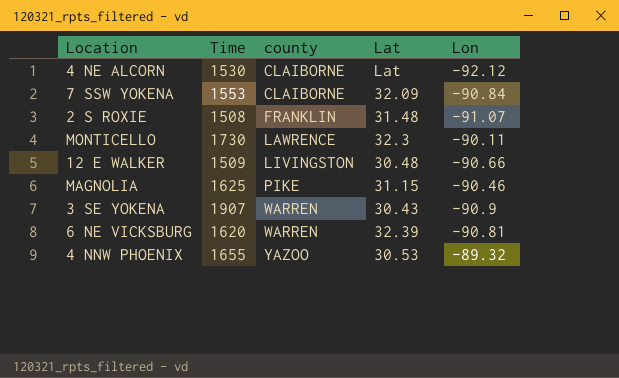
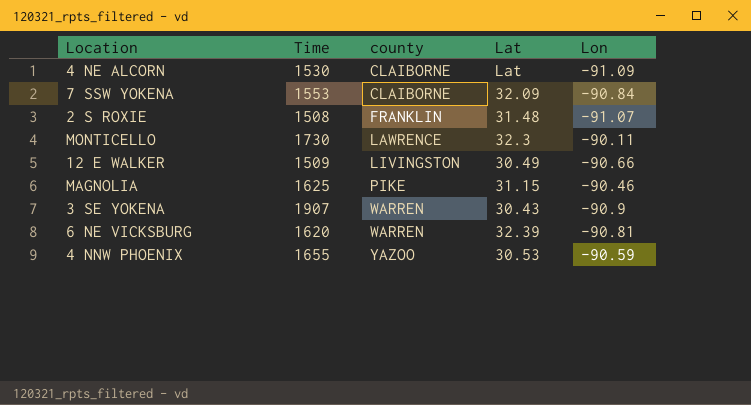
4 NE ALCORN | Lon: -92.12 -> -91.09
12 E WALKER | Lat: 30.48 -> 30.49
4 NNW PHOENIX | Lon: -89.32 -> -90.59

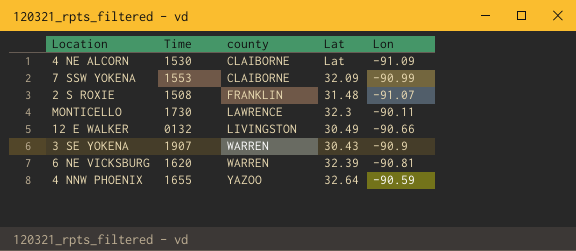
row MAGNOLIA: 1625 | PIKE | 31.15 | -90.46 -> none
7 SSW YOKENA | Lon: -90.84 -> -90.99
12 E WALKER | Time: 1509 -> 0132
4 NNW PHOENIX | Lat: 30.53 -> 32.64

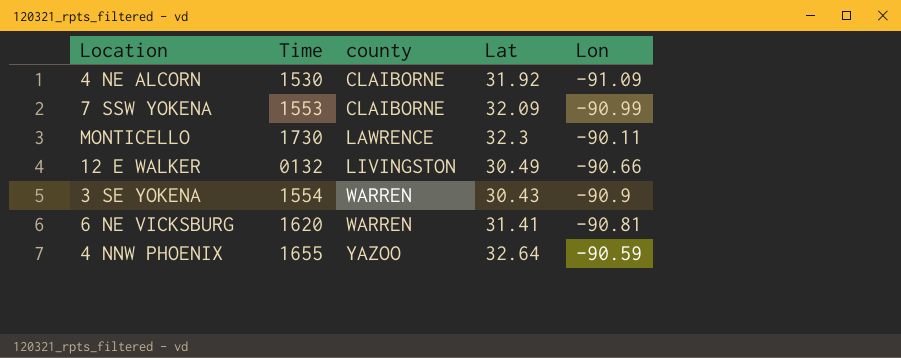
row 2 S ROXIE: 1508 | FRANKLIN | 31.48 | -91.07 -> none
4 NE ALCORN | Lat: Lat -> 31.92
3 SE YOKENA | Time: 1907 -> 1554
6 NE VICKSBURG | Lat: 32.39 -> 31.41

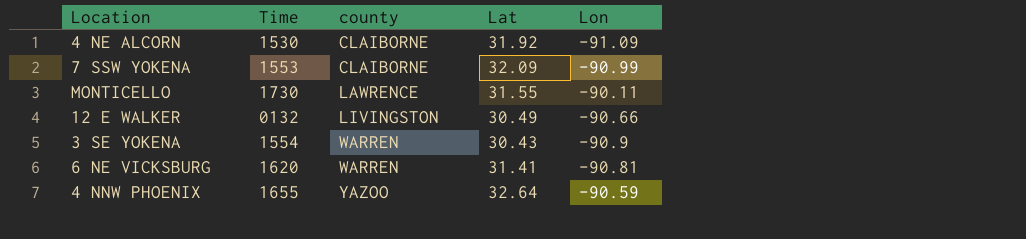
MONTICELLO | Lat: 32.3 -> 31.55

